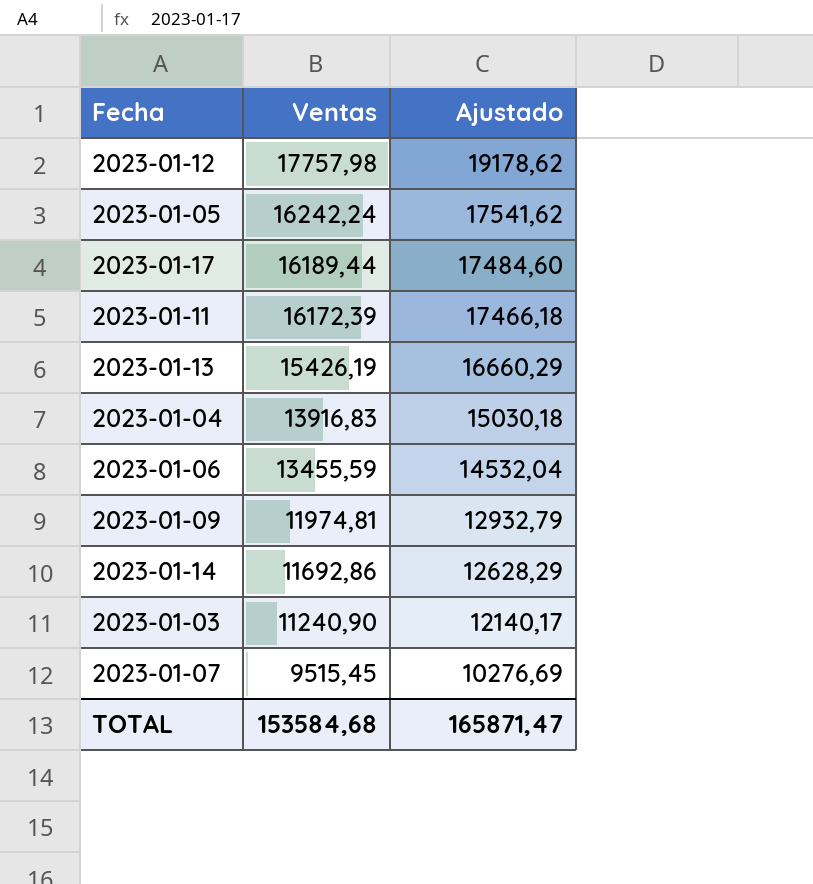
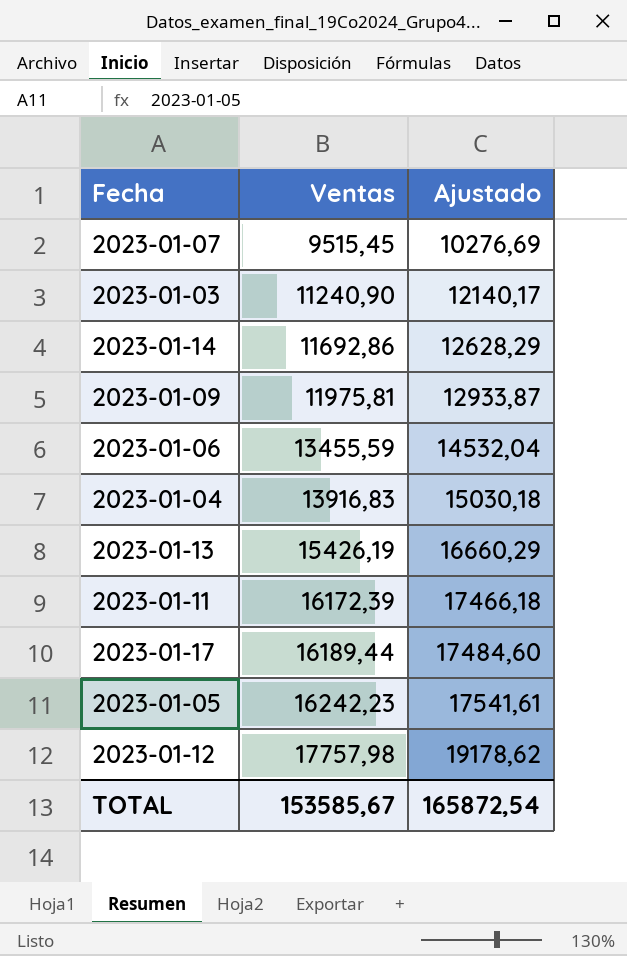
row order: Ventas descending -> Ventas ascending
2023-01-09 | Ventas: 11974,81 -> 11975,81
2023-01-09 | Ajustado: 12932,79 -> 12933,87
2023-01-05 | Ventas: 16242,24 -> 16242,23
2023-01-05 | Ajustado: 17541,62 -> 17541,61
TOTAL | Ventas: 153584,68 -> 153585,67
TOTAL | Ajustado: 165871,47 -> 165872,54

